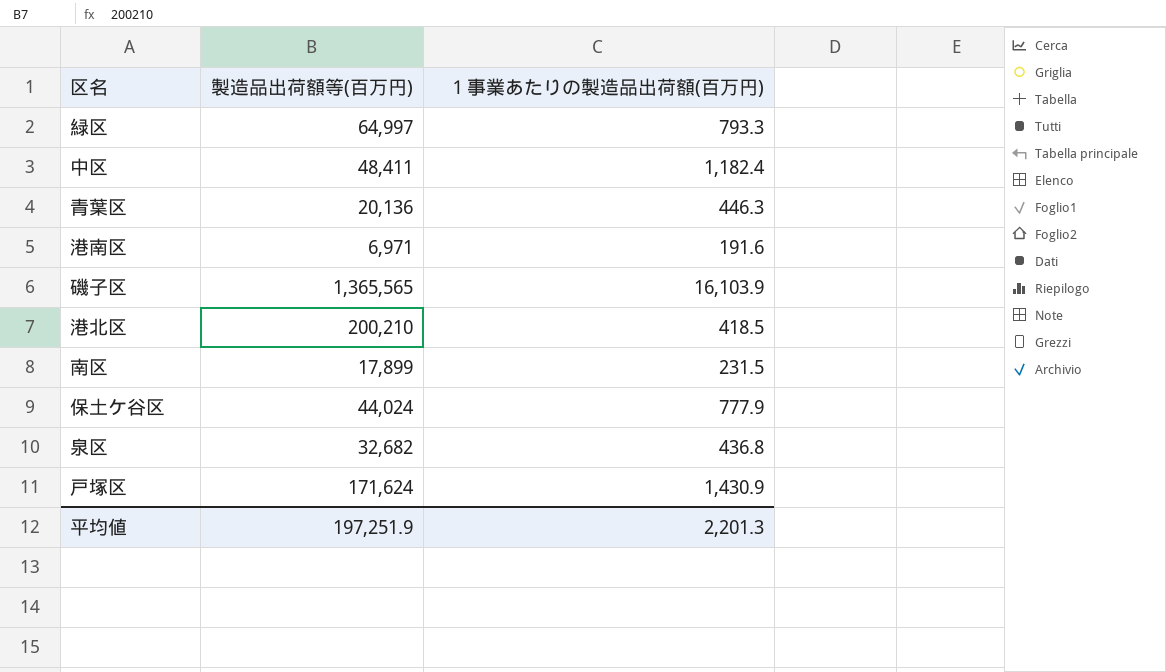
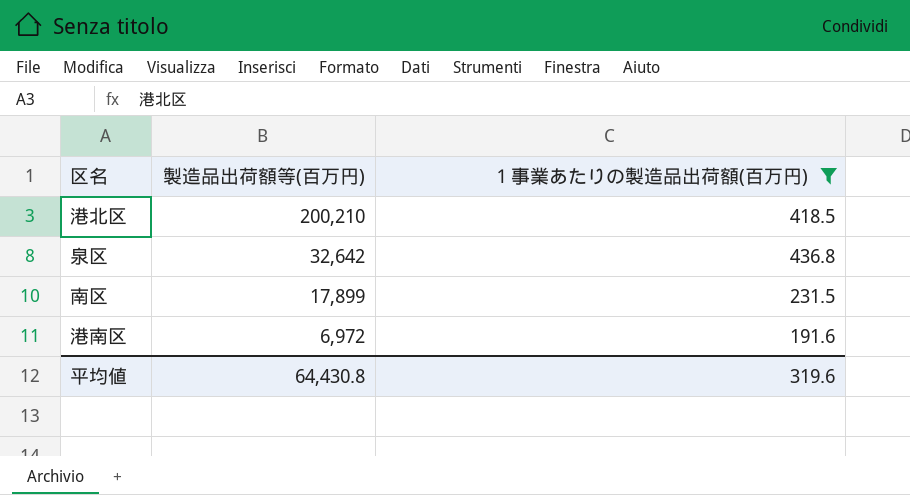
filter: none -> １事業あたりの製造品出荷額(百万円) <= 436.8
row order: none -> 製造品出荷額等(百万円) descending
泉区 | 製造品出荷額等(百万円): 32,682 -> 32,642
港南区 | 製造品出荷額等(百万円): 6,971 -> 6,972
平均値 | 製造品出荷額等(百万円): 197,251.9 -> 64,430.8
平均値 | １事業あたりの製造品出荷額(百万円): 2,201.3 -> 319.6

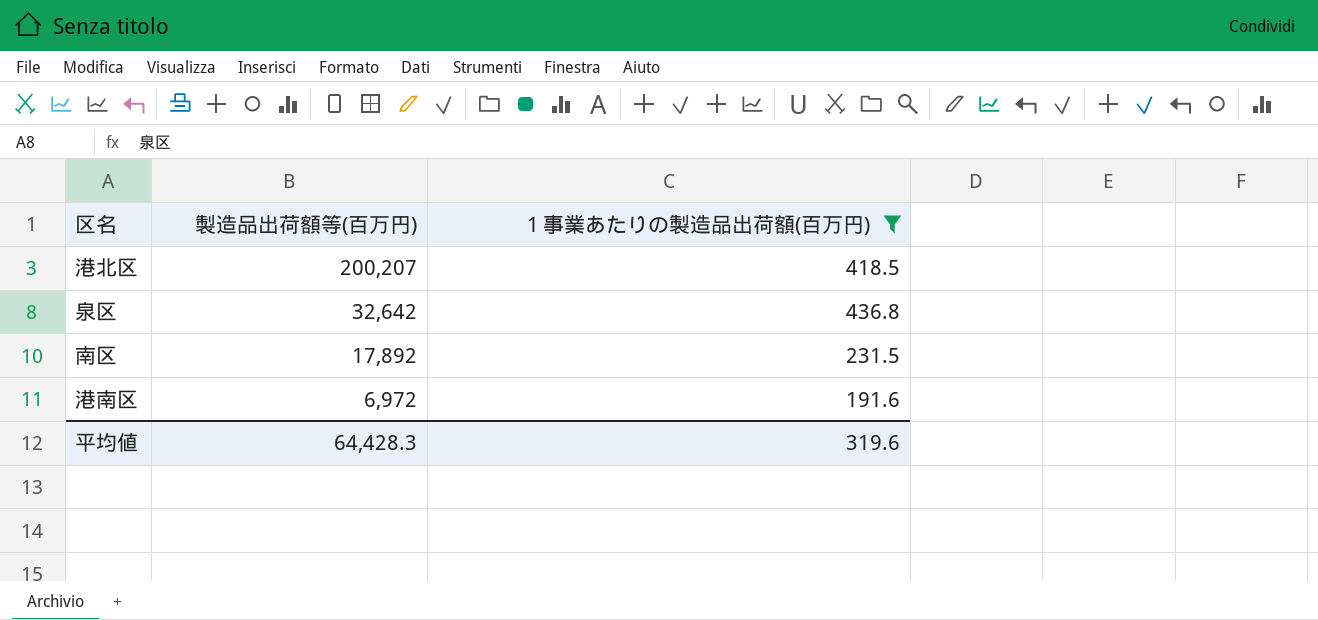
港北区 | 製造品出荷額等(百万円): 200,210 -> 200,207
南区 | 製造品出荷額等(百万円): 17,899 -> 17,892
平均値 | 製造品出荷額等(百万円): 64,430.8 -> 64,428.3

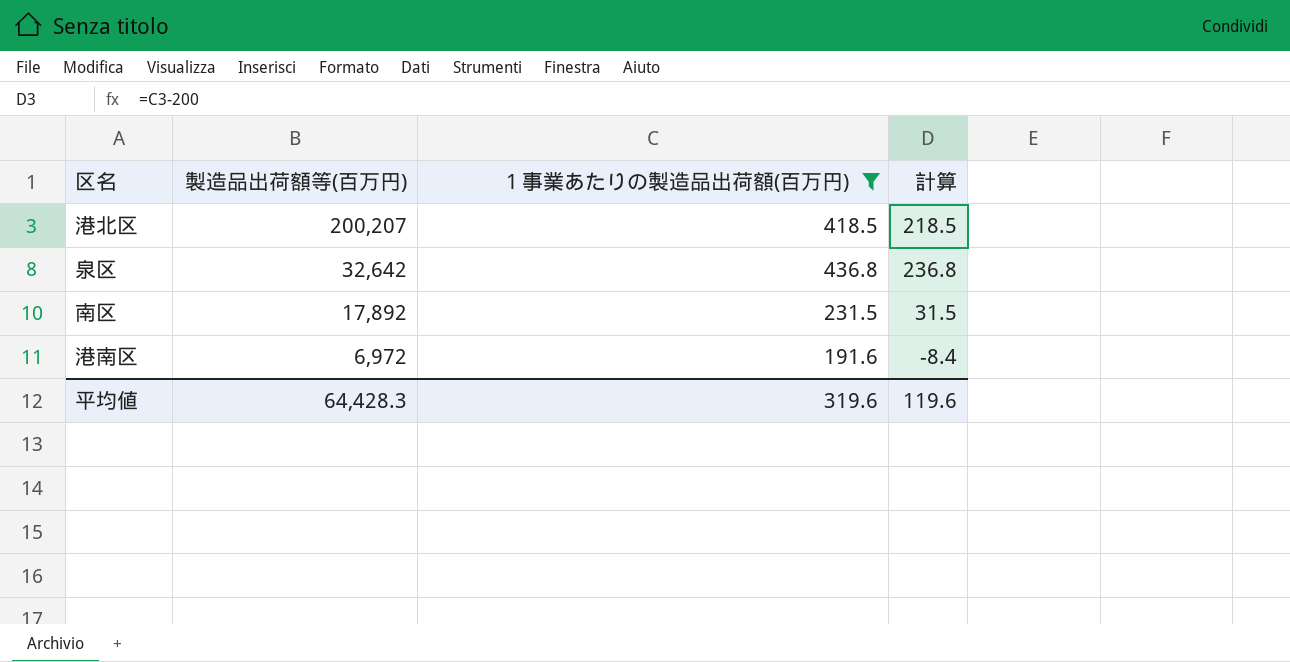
column 計算 | formula: none -> [１事業あたりの製造品出荷額(百万円)] - 200

